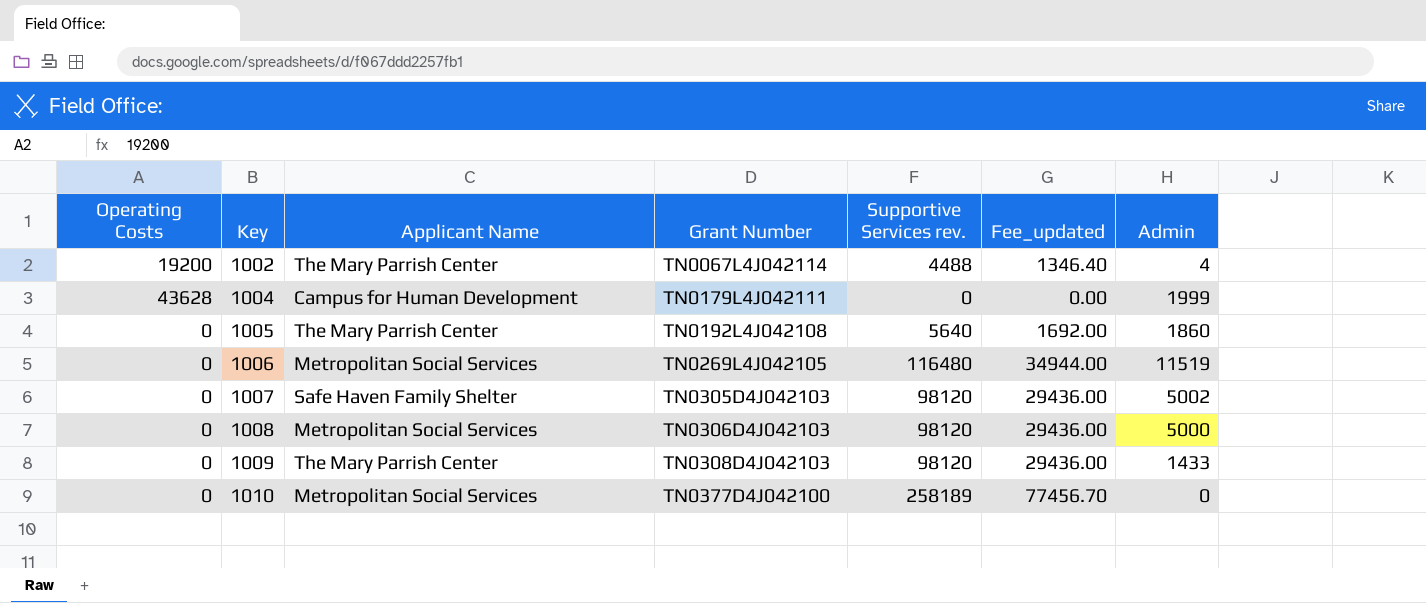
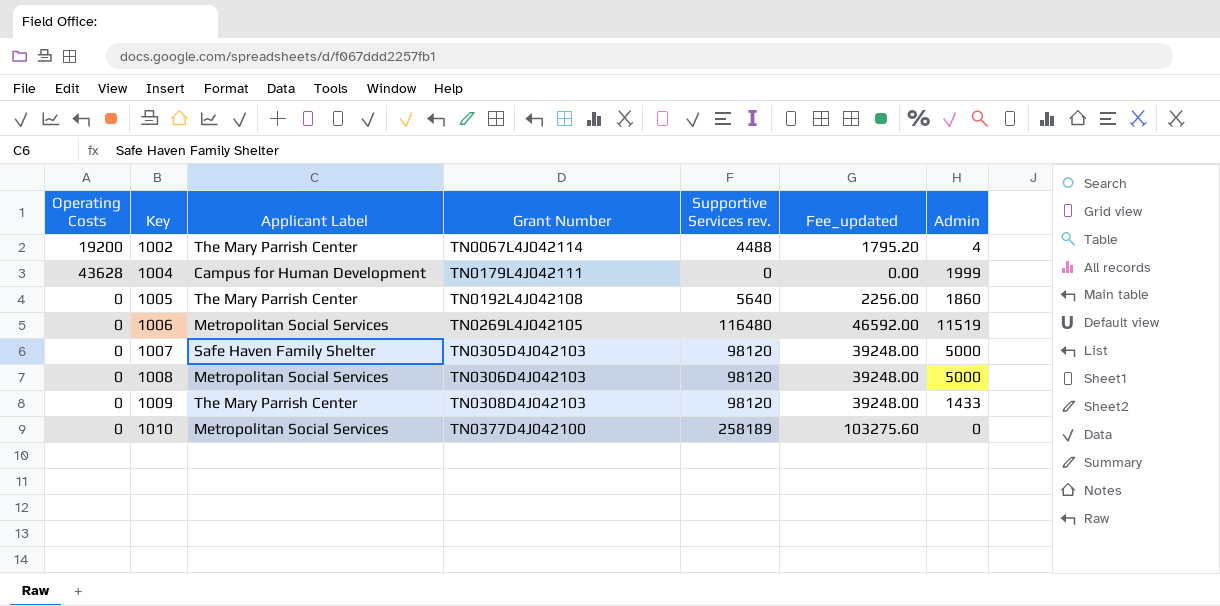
column name: Applicant Name -> Applicant Label
column Fee_updated | formula: [Supportive Services rev.] * 0.3 -> [Supportive Services rev.] * 0.4
1007 | Admin: 5002 -> 5000

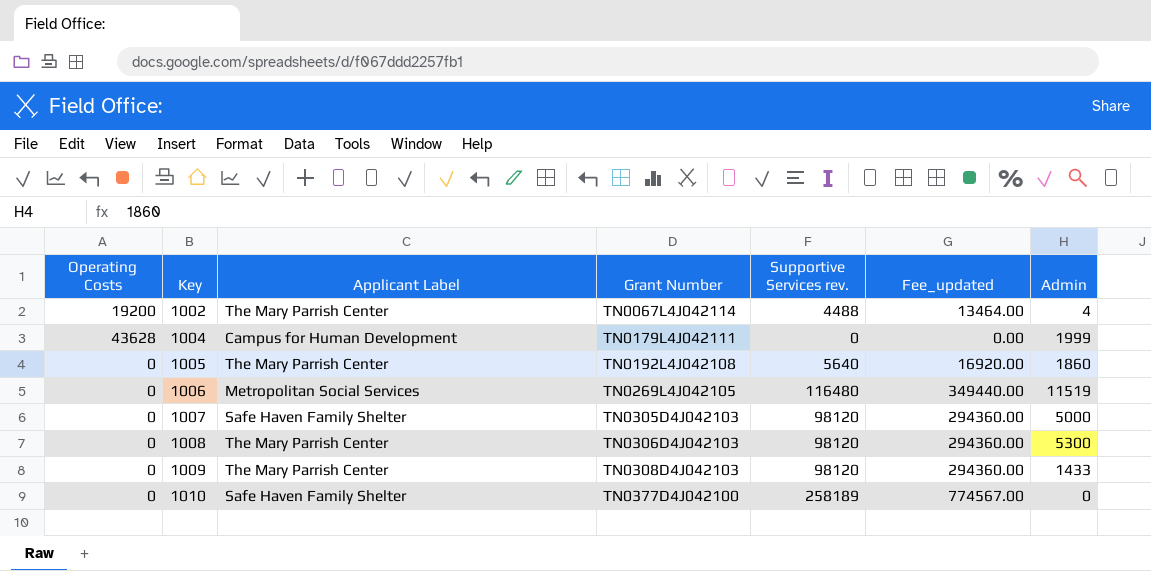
column Fee_updated | formula: [Supportive Services rev.] * 0.4 -> [Supportive Services rev.] * 3
1008 | Applicant Label: Metropolitan Social Services -> The Mary Parrish Center
1008 | Admin: 5000 -> 5300
1010 | Applicant Label: Metropolitan Social Services -> Safe Haven Family Shelter

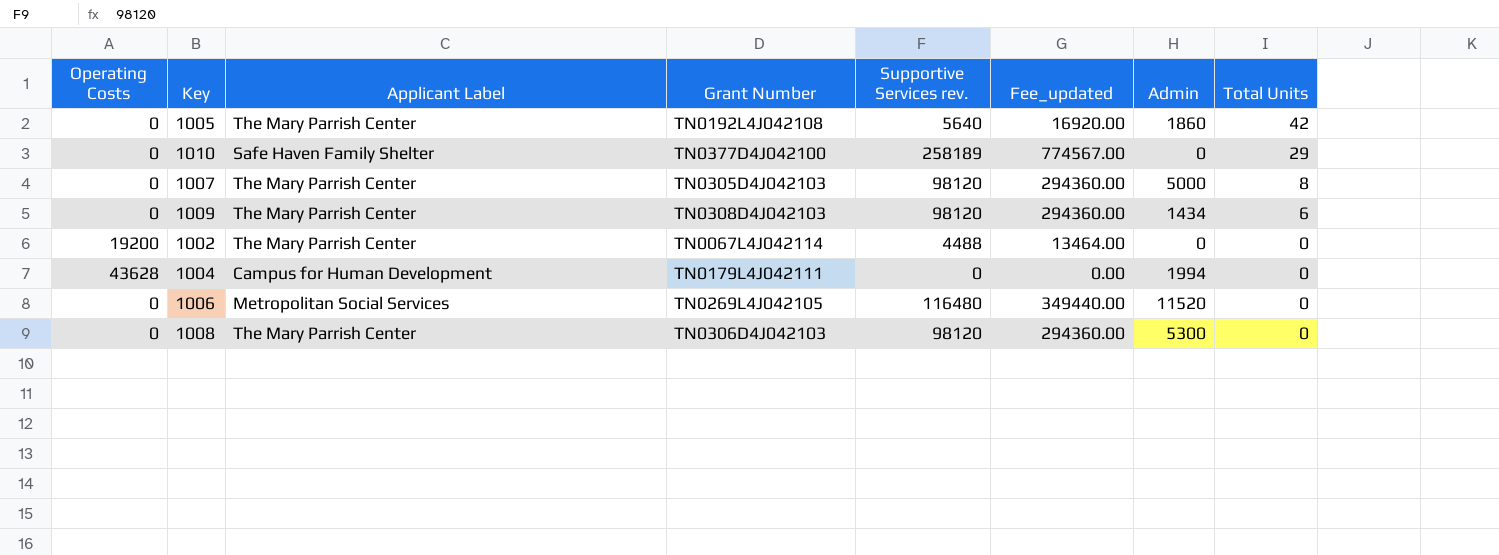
row order: Key ascending -> Total Units descending
column Total Units | position: none -> 8
1007 | Applicant Label: Safe Haven Family Shelter -> The Mary Parrish Center
1009 | Admin: 1433 -> 1434
1002 | Admin: 4 -> 0
1004 | Admin: 1999 -> 1994
1006 | Admin: 11519 -> 11520

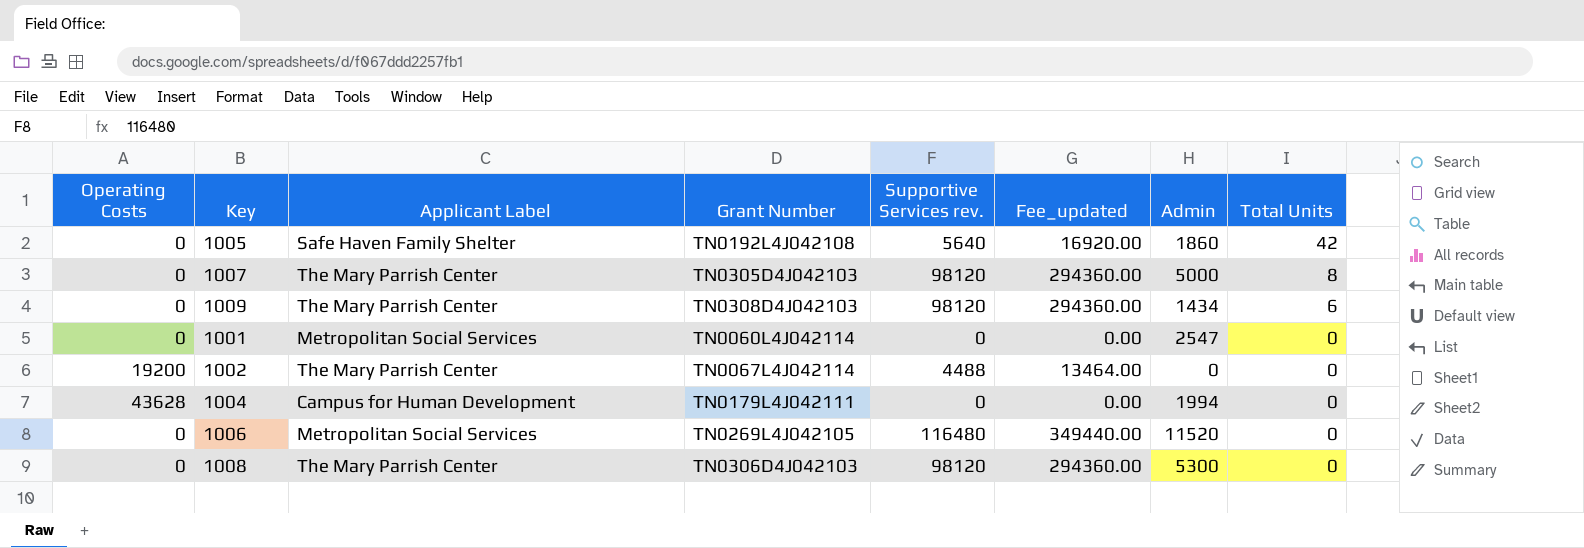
row 1010: 0 | Safe Haven Family Shelter | TN0377D4J042100 | 258189 | 774567.00 | 0 | 29 -> none
1005 | Applicant Label: The Mary Parrish Center -> Safe Haven Family Shelter
row 1001: none -> 0 | Metropolitan Social Services | TN0060L4J042114 | 0 | 0.00 | 2547 | 0

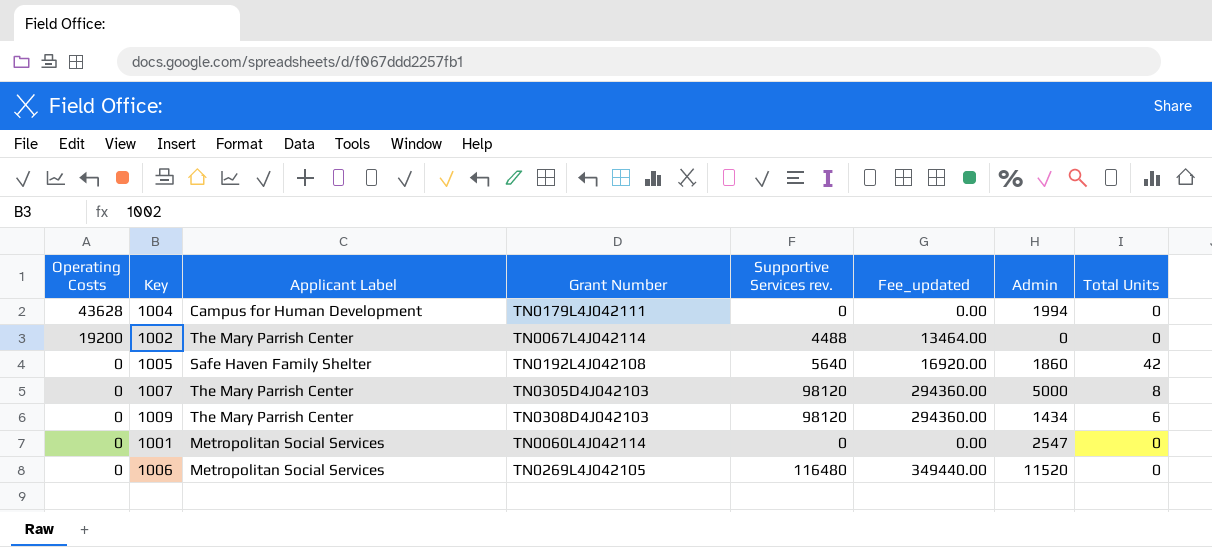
row order: Total Units descending -> Operating Costs descending
row 1008: 0 | The Mary Parrish Center | TN0306D4J042103 | 98120 | 294360.00 | 5300 | 0 -> none

